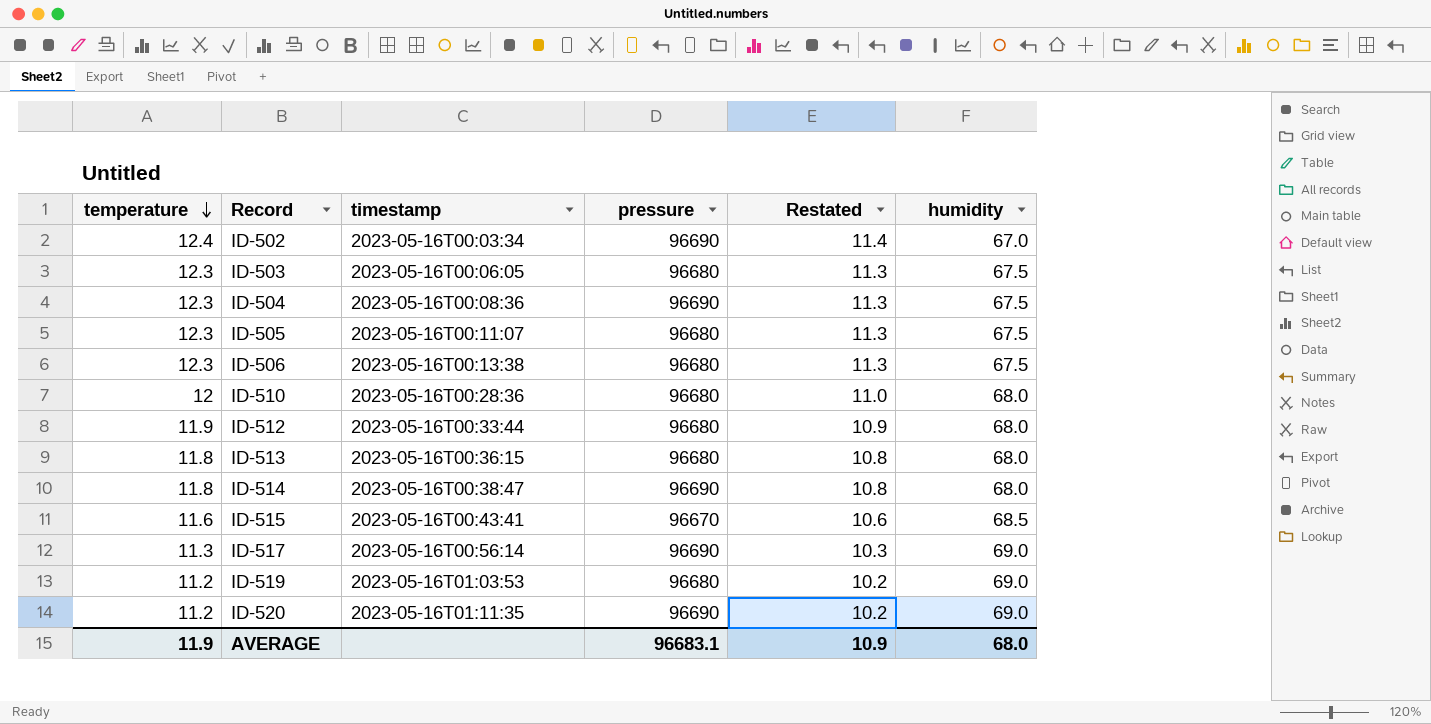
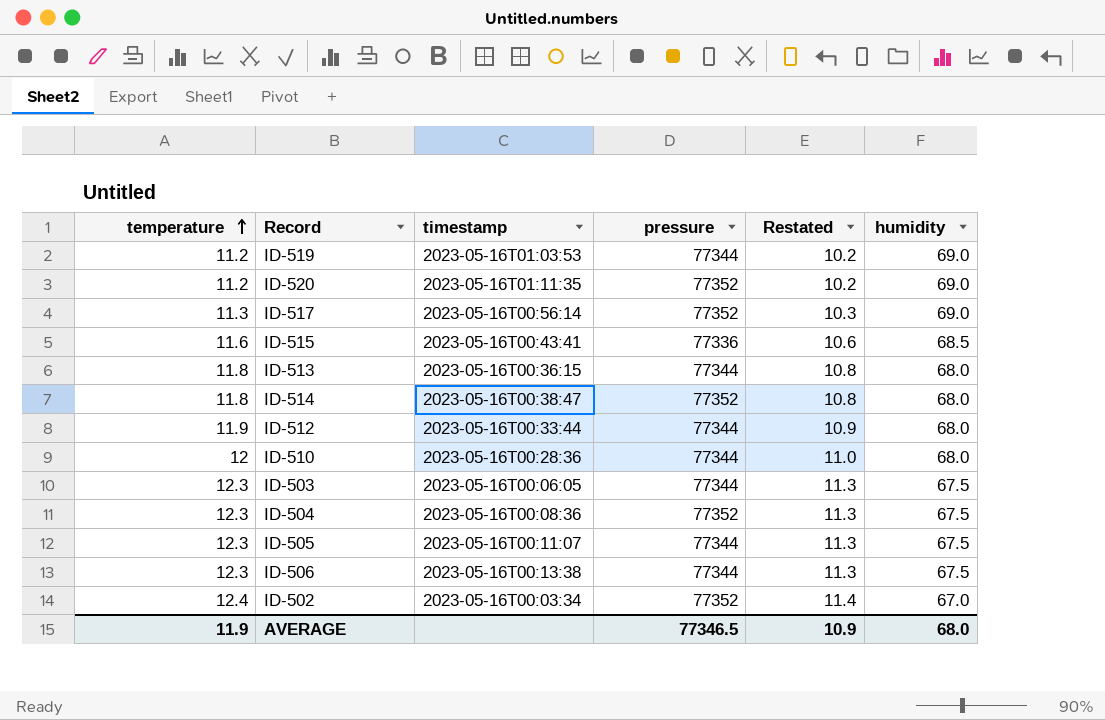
row order: temperature descending -> temperature ascending
ID-519 | pressure: 96680 -> 77344
ID-520 | pressure: 96690 -> 77352
ID-517 | pressure: 96690 -> 77352
ID-515 | pressure: 96670 -> 77336
ID-513 | pressure: 96680 -> 77344
ID-514 | pressure: 96690 -> 77352
ID-512 | pressure: 96680 -> 77344
ID-510 | pressure: 96680 -> 77344
ID-503 | pressure: 96680 -> 77344
ID-504 | pressure: 96690 -> 77352
ID-505 | pressure: 96680 -> 77344
ID-506 | pressure: 96680 -> 77344
ID-502 | pressure: 96690 -> 77352
AVERAGE | pressure: 96683.1 -> 77346.5

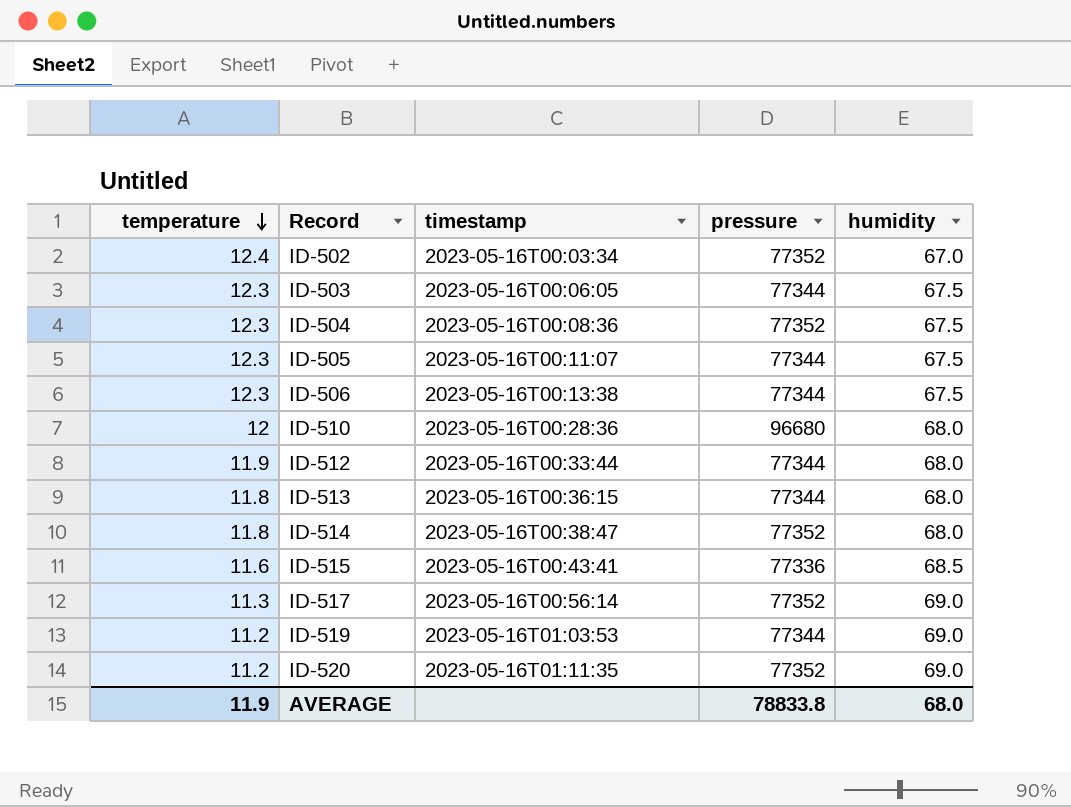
row order: temperature ascending -> temperature descending
column Restated | formula: [temperature] - 1 -> none
ID-510 | pressure: 77344 -> 96680
AVERAGE | pressure: 77346.5 -> 78833.8

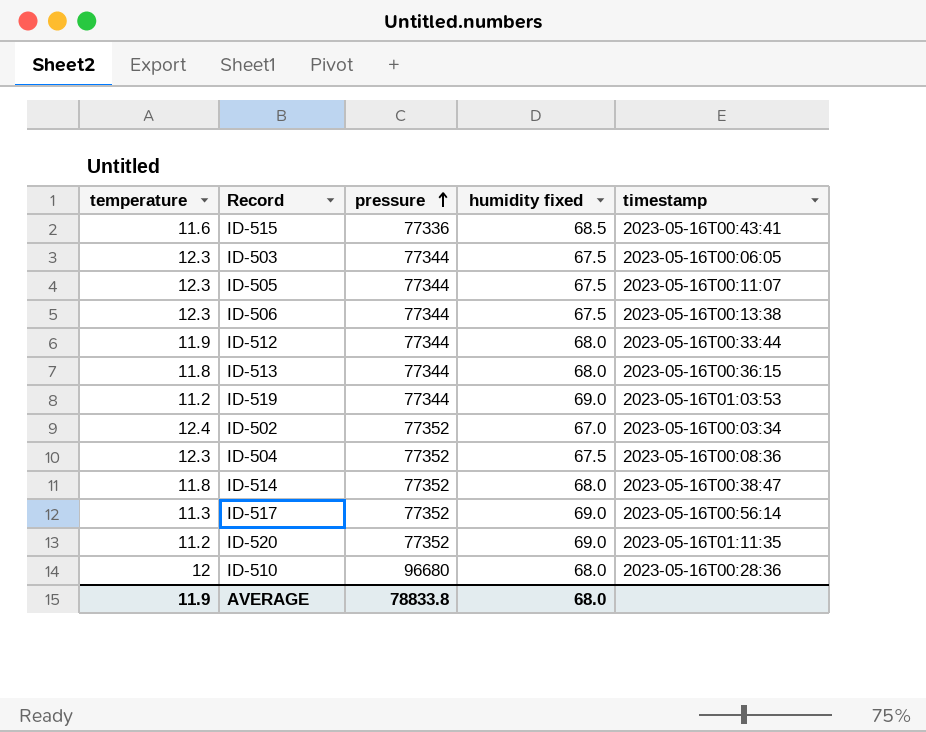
row order: temperature descending -> pressure ascending
column name: humidity -> humidity fixed
column timestamp | position: 3 -> 5

